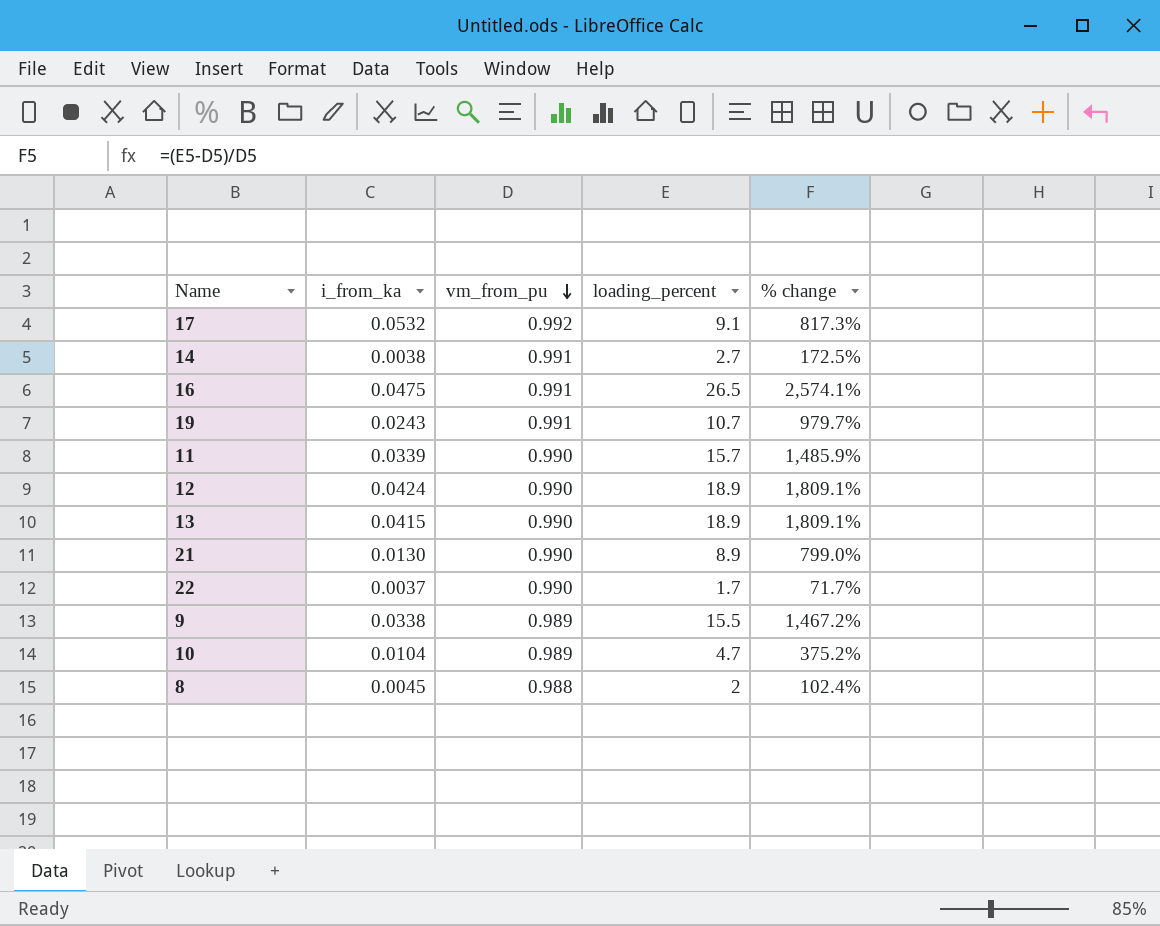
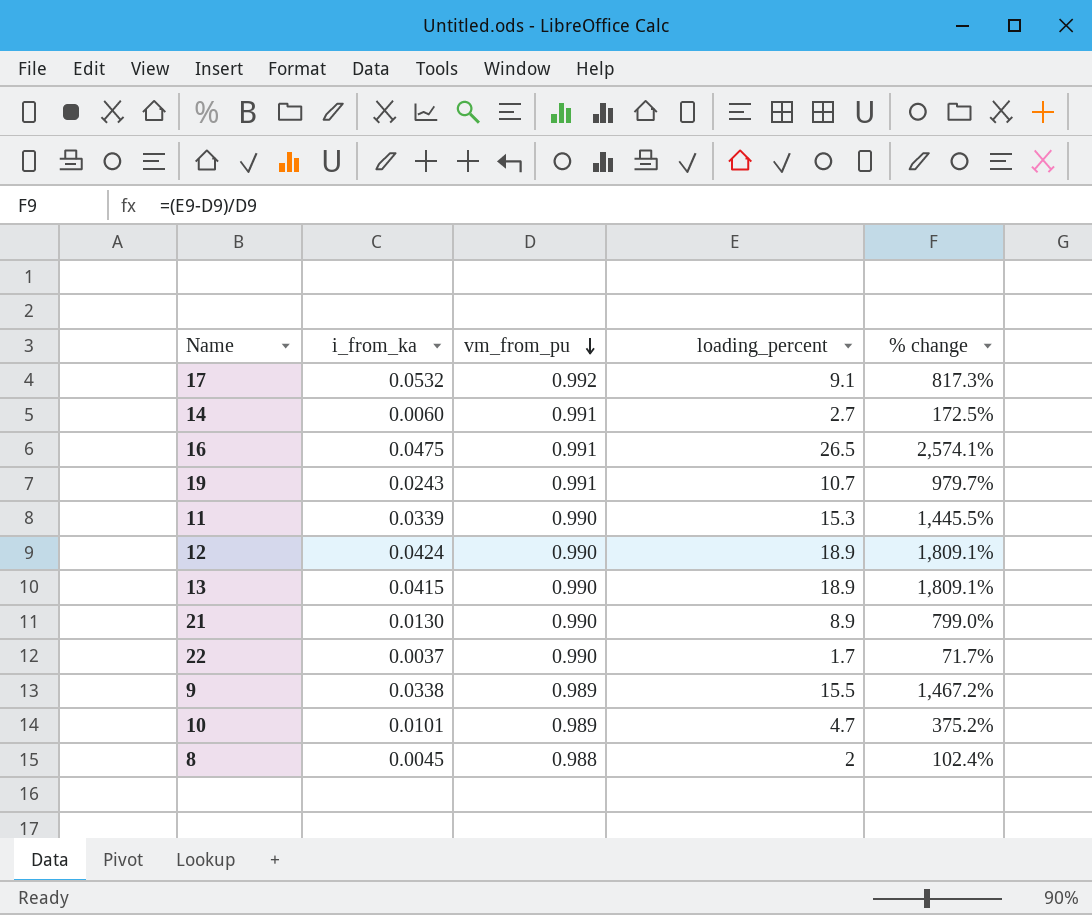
14 | i_from_ka: 0.0038 -> 0.0060
11 | loading_percent: 15.7 -> 15.3
11 | % change: 1,485.9% -> 1,445.5%
10 | i_from_ka: 0.0104 -> 0.0101

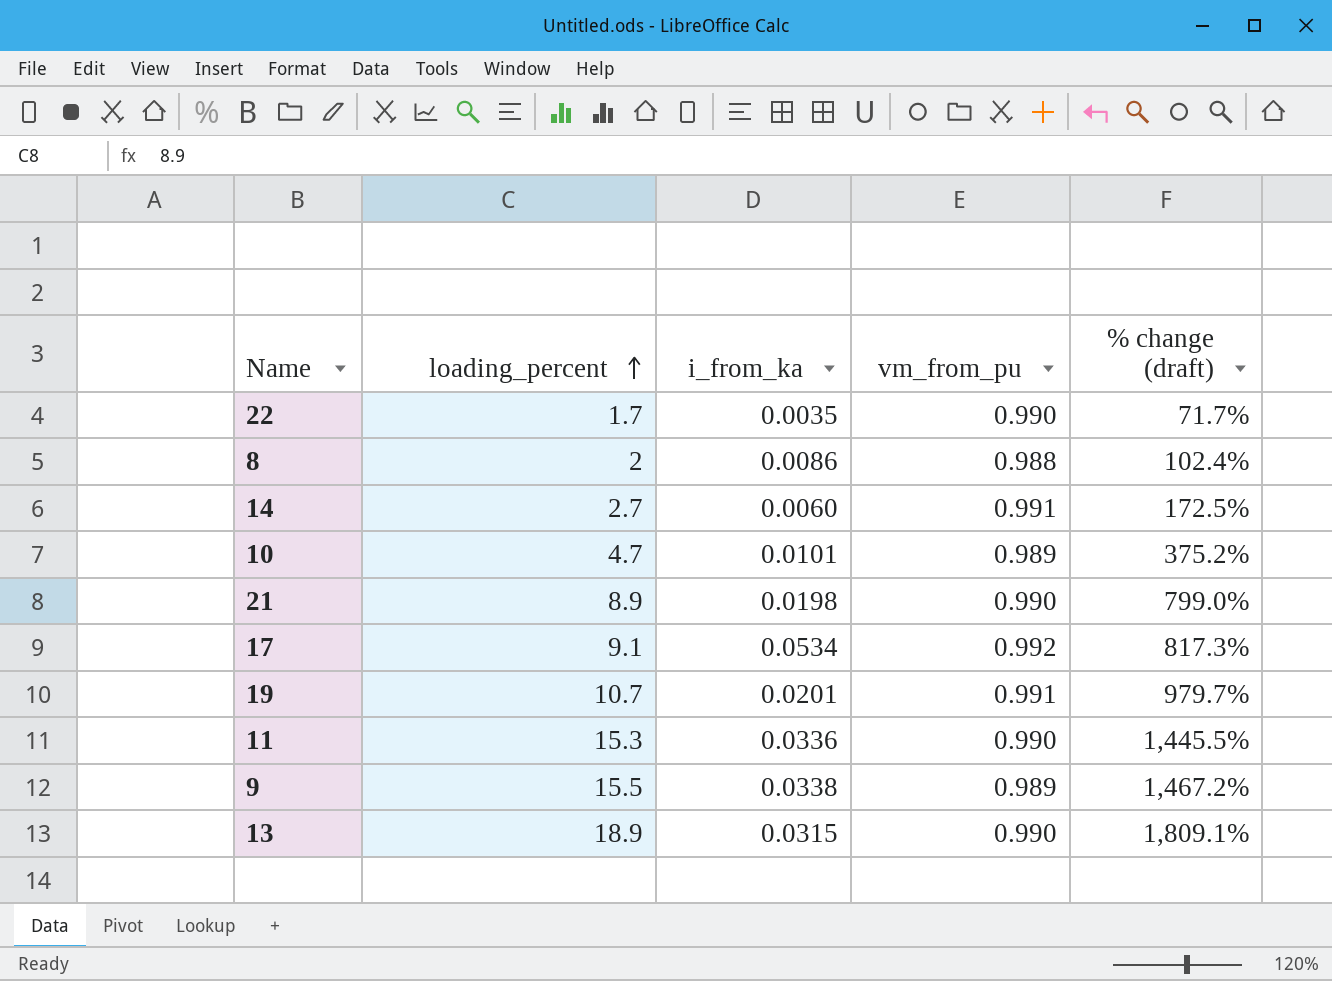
row order: vm_from_pu descending -> loading_percent ascending
column loading_percent | position: 4 -> 2
column name: % change -> % change (draft)
row 16: 0.0475 | 0.991 | 26.5 | 2,574.1% -> none
row 12: 0.0424 | 0.990 | 18.9 | 1,809.1% -> none
22 | i_from_ka: 0.0037 -> 0.0035
8 | i_from_ka: 0.0045 -> 0.0086
21 | i_from_ka: 0.0130 -> 0.0198
17 | i_from_ka: 0.0532 -> 0.0534
19 | i_from_ka: 0.0243 -> 0.0201
11 | i_from_ka: 0.0339 -> 0.0336
13 | i_from_ka: 0.0415 -> 0.0315

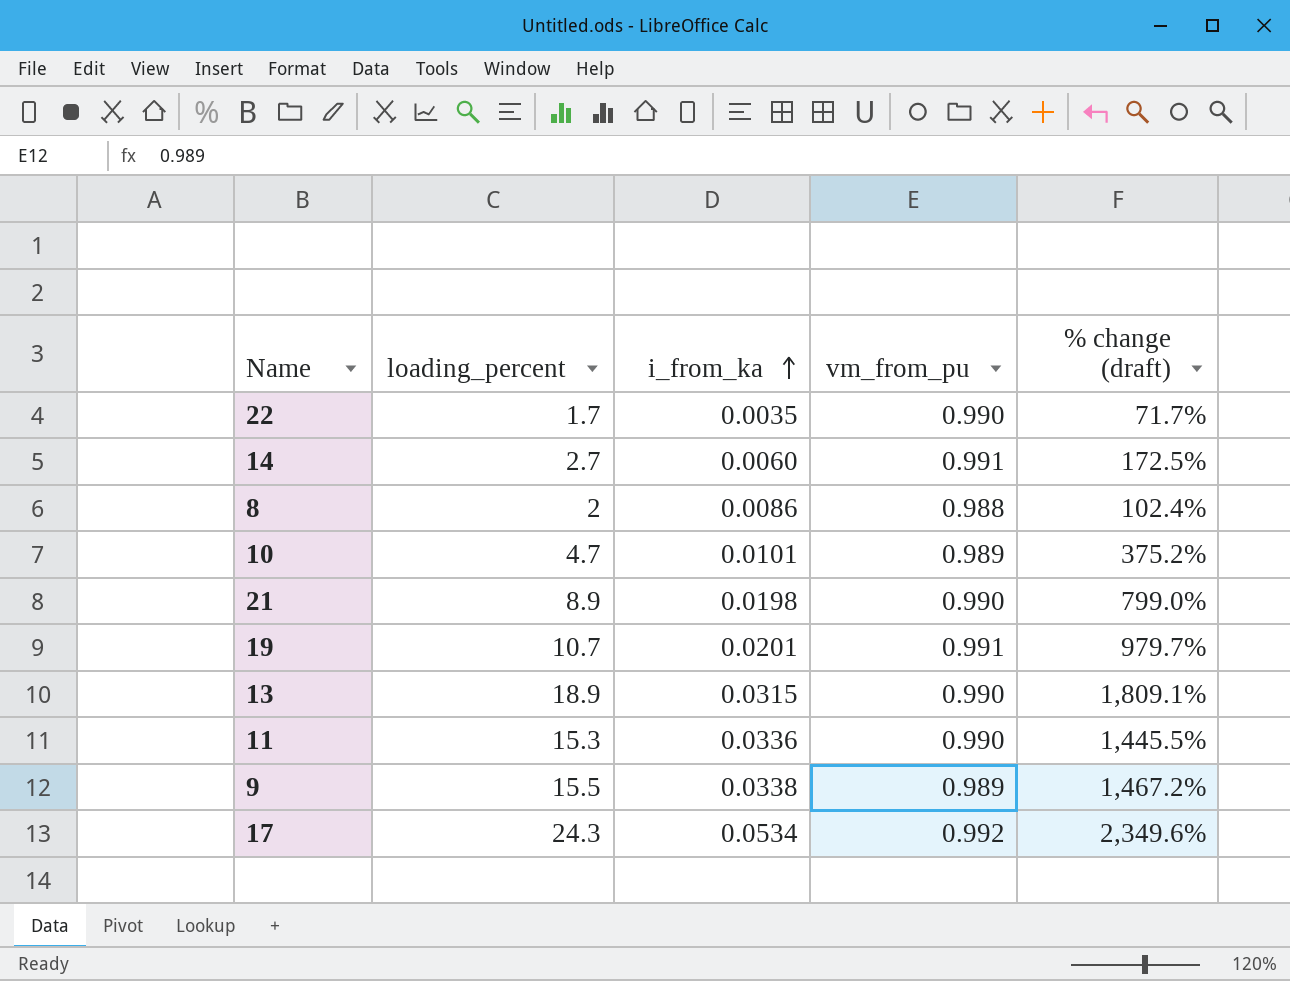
row order: loading_percent ascending -> i_from_ka ascending
17 | loading_percent: 9.1 -> 24.3
17 | % change (draft): 817.3% -> 2,349.6%

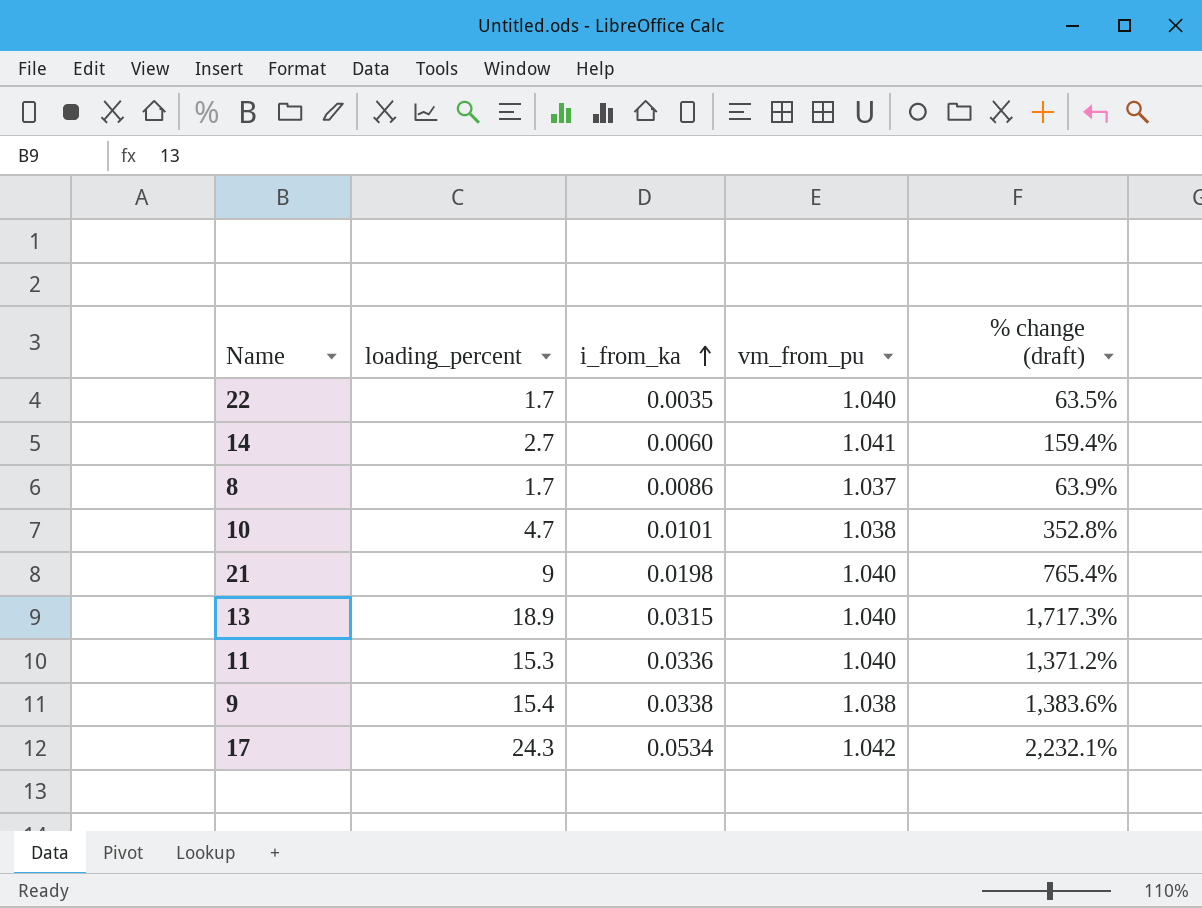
row 19: 10.7 | 0.0201 | 0.991 | 979.7% -> none
22 | vm_from_pu: 0.990 -> 1.040
22 | % change (draft): 71.7% -> 63.5%
14 | vm_from_pu: 0.991 -> 1.041
14 | % change (draft): 172.5% -> 159.4%
8 | loading_percent: 2 -> 1.7
8 | vm_from_pu: 0.988 -> 1.037
8 | % change (draft): 102.4% -> 63.9%
10 | vm_from_pu: 0.989 -> 1.038
10 | % change (draft): 375.2% -> 352.8%
21 | loading_percent: 8.9 -> 9
21 | vm_from_pu: 0.990 -> 1.040
21 | % change (draft): 799.0% -> 765.4%
13 | vm_from_pu: 0.990 -> 1.040
13 | % change (draft): 1,809.1% -> 1,717.3%
11 | vm_from_pu: 0.990 -> 1.040
11 | % change (draft): 1,445.5% -> 1,371.2%
9 | loading_percent: 15.5 -> 15.4
9 | vm_from_pu: 0.989 -> 1.038
9 | % change (draft): 1,467.2% -> 1,383.6%
17 | vm_from_pu: 0.992 -> 1.042
17 | % change (draft): 2,349.6% -> 2,232.1%

